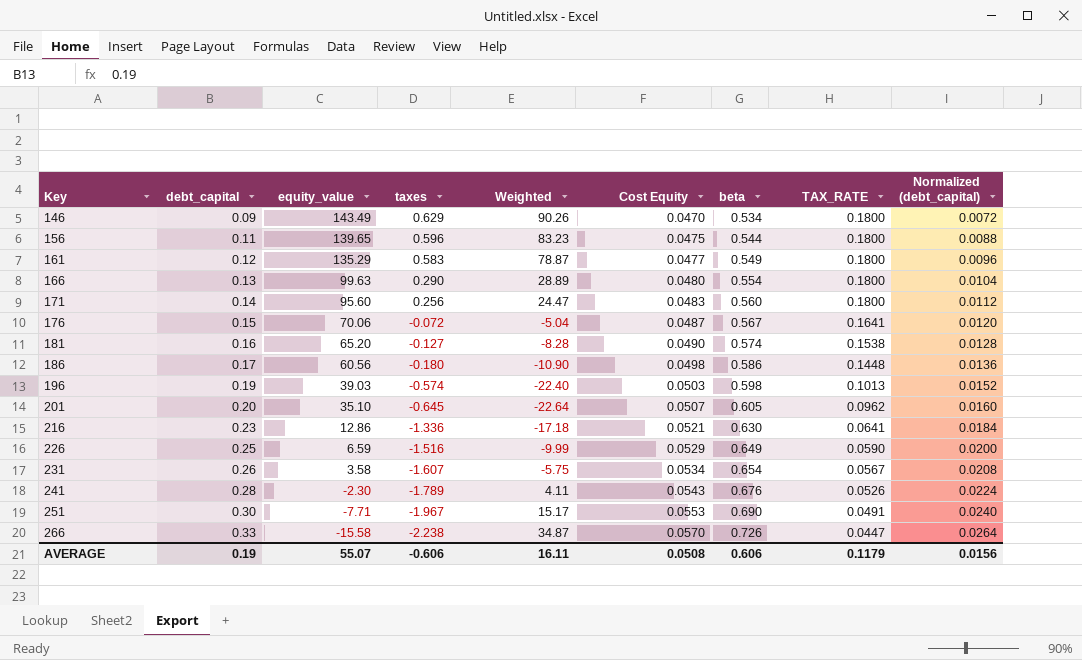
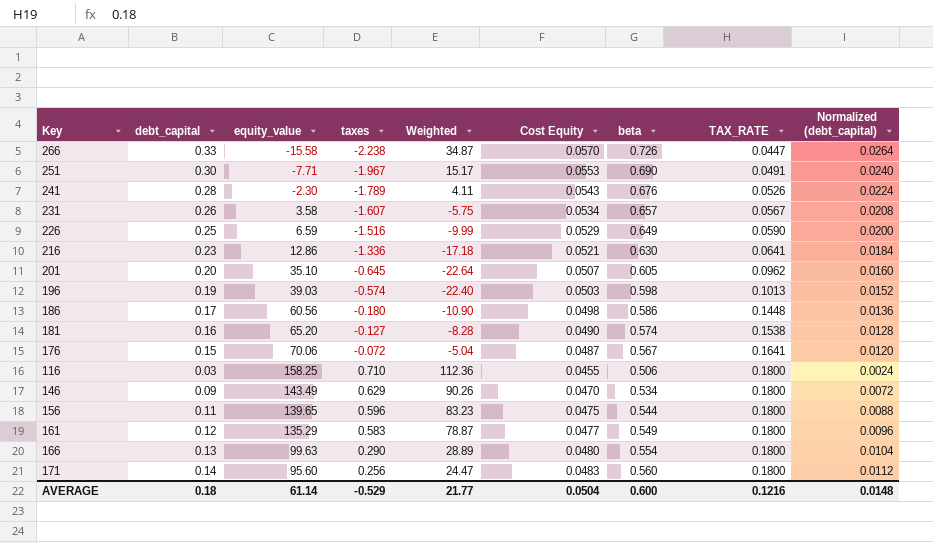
row order: Key ascending -> TAX_RATE ascending
231 | beta: 0.654 -> 0.657
row 116: none -> 0.03 | 158.25 | 0.710 | 112.36 | 0.0455 | 0.506 | 0.1800 | 0.0024
AVERAGE | debt_capital: 0.19 -> 0.18
AVERAGE | equity_value: 55.07 -> 61.14
AVERAGE | taxes: -0.606 -> -0.529
AVERAGE | Weighted: 16.11 -> 21.77
AVERAGE | Cost Equity: 0.0508 -> 0.0504
AVERAGE | beta: 0.606 -> 0.600
AVERAGE | TAX_RATE: 0.1179 -> 0.1216
AVERAGE | Normalized (debt_capital): 0.0156 -> 0.0148

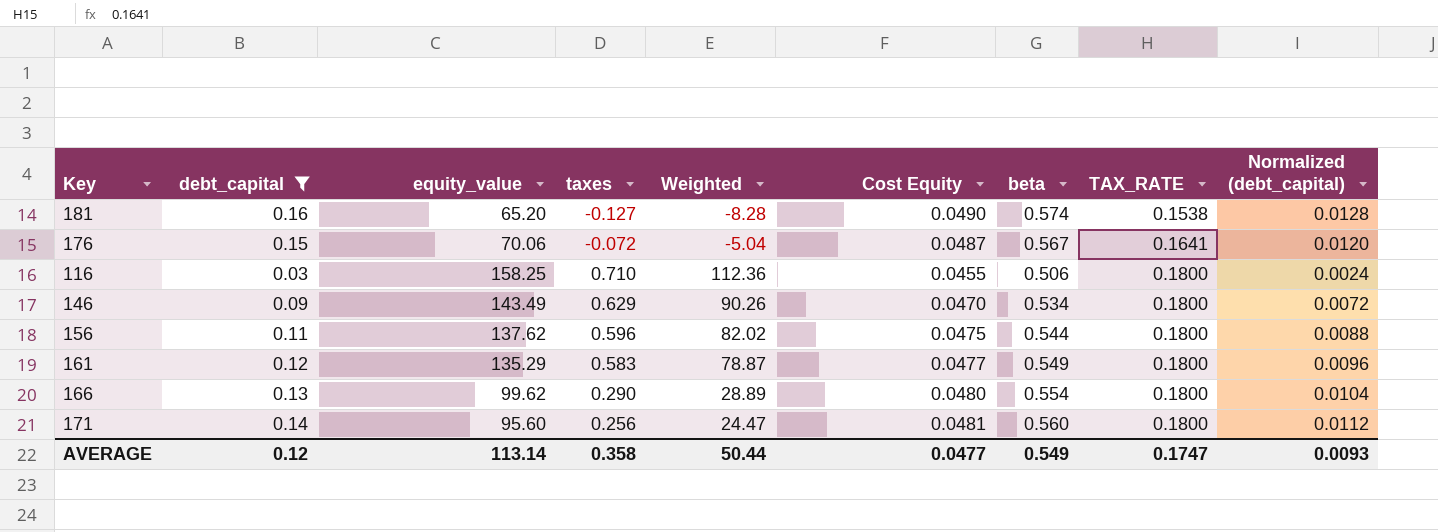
filter: none -> debt_capital <= 0.16
156 | equity_value: 139.65 -> 137.62
156 | Weighted: 83.23 -> 82.02
166 | equity_value: 99.63 -> 99.62
171 | Cost Equity: 0.0483 -> 0.0481
AVERAGE | debt_capital: 0.18 -> 0.12
AVERAGE | equity_value: 61.14 -> 113.14
AVERAGE | taxes: -0.529 -> 0.358
AVERAGE | Weighted: 21.77 -> 50.44
AVERAGE | Cost Equity: 0.0504 -> 0.0477
AVERAGE | beta: 0.600 -> 0.549
AVERAGE | TAX_RATE: 0.1216 -> 0.1747
AVERAGE | Normalized (debt_capital): 0.0148 -> 0.0093

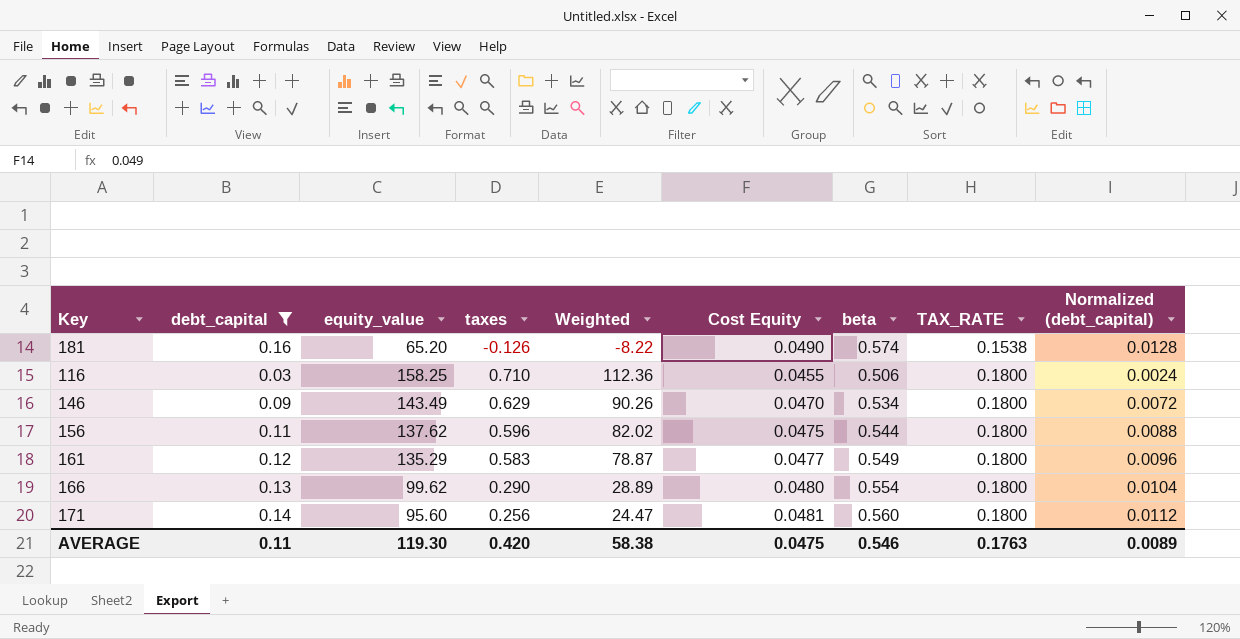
row 176: 0.15 | 70.06 | -0.072 | -5.04 | 0.0487 | 0.567 | 0.1641 | 0.0120 -> none
181 | taxes: -0.127 -> -0.126
181 | Weighted: -8.28 -> -8.22
AVERAGE | debt_capital: 0.12 -> 0.11
AVERAGE | equity_value: 113.14 -> 119.30
AVERAGE | taxes: 0.358 -> 0.420
AVERAGE | Weighted: 50.44 -> 58.38
AVERAGE | Cost Equity: 0.0477 -> 0.0475
AVERAGE | beta: 0.549 -> 0.546
AVERAGE | TAX_RATE: 0.1747 -> 0.1763
AVERAGE | Normalized (debt_capital): 0.0093 -> 0.0089

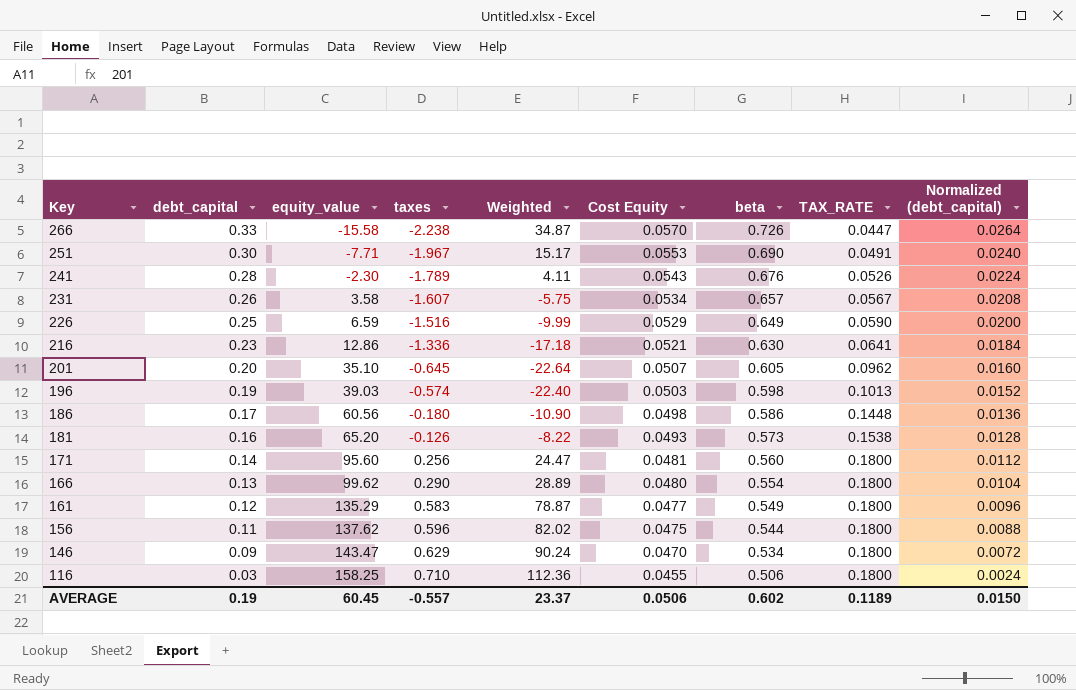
filter: debt_capital <= 0.16 -> none
row order: TAX_RATE ascending -> Key descending
181 | Cost Equity: 0.0490 -> 0.0493
181 | beta: 0.574 -> 0.573
146 | equity_value: 143.49 -> 143.47
146 | Weighted: 90.26 -> 90.24
AVERAGE | debt_capital: 0.11 -> 0.19
AVERAGE | equity_value: 119.30 -> 60.45
AVERAGE | taxes: 0.420 -> -0.557
AVERAGE | Weighted: 58.38 -> 23.37
AVERAGE | Cost Equity: 0.0475 -> 0.0506
AVERAGE | beta: 0.546 -> 0.602
AVERAGE | TAX_RATE: 0.1763 -> 0.1189
AVERAGE | Normalized (debt_capital): 0.0089 -> 0.0150

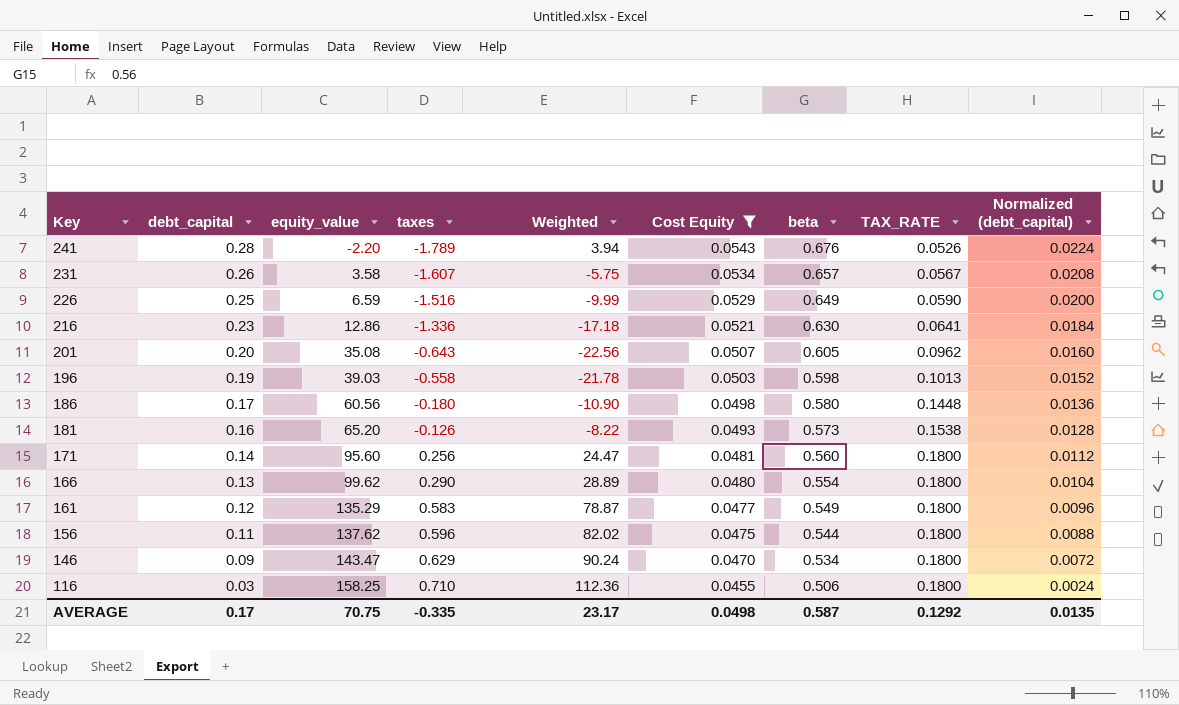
filter: none -> Cost Equity <= 0.0543
241 | equity_value: -2.30 -> -2.20
241 | Weighted: 4.11 -> 3.94
201 | equity_value: 35.10 -> 35.08
201 | taxes: -0.645 -> -0.643
201 | Weighted: -22.64 -> -22.56
196 | taxes: -0.574 -> -0.558
196 | Weighted: -22.40 -> -21.78
186 | beta: 0.586 -> 0.580
AVERAGE | debt_capital: 0.19 -> 0.17
AVERAGE | equity_value: 60.45 -> 70.75
AVERAGE | taxes: -0.557 -> -0.335
AVERAGE | Weighted: 23.37 -> 23.17
AVERAGE | Cost Equity: 0.0506 -> 0.0498
AVERAGE | beta: 0.602 -> 0.587
AVERAGE | TAX_RATE: 0.1189 -> 0.1292
AVERAGE | Normalized (debt_capital): 0.0150 -> 0.0135

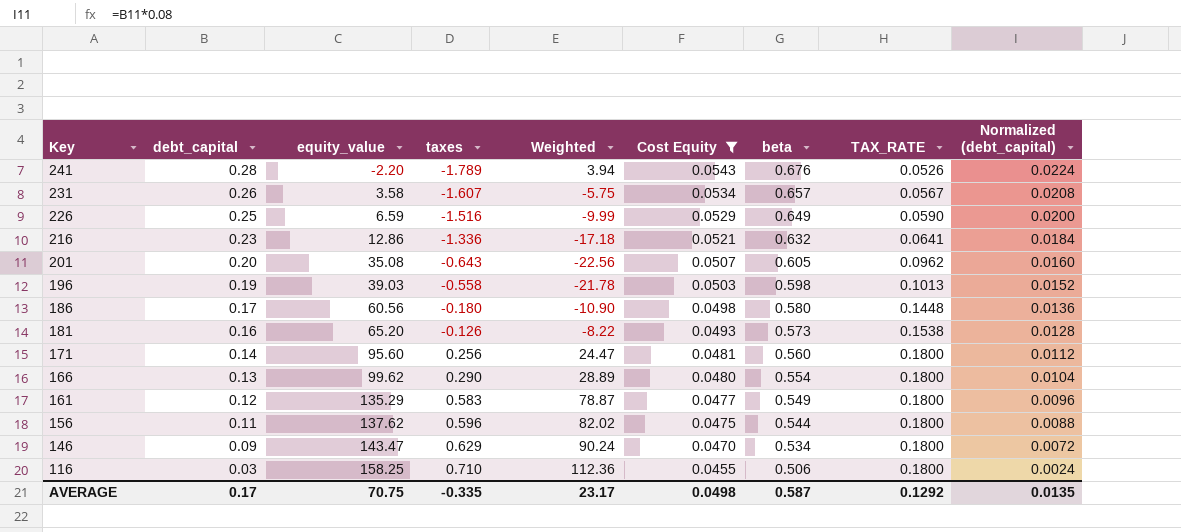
216 | beta: 0.630 -> 0.632

